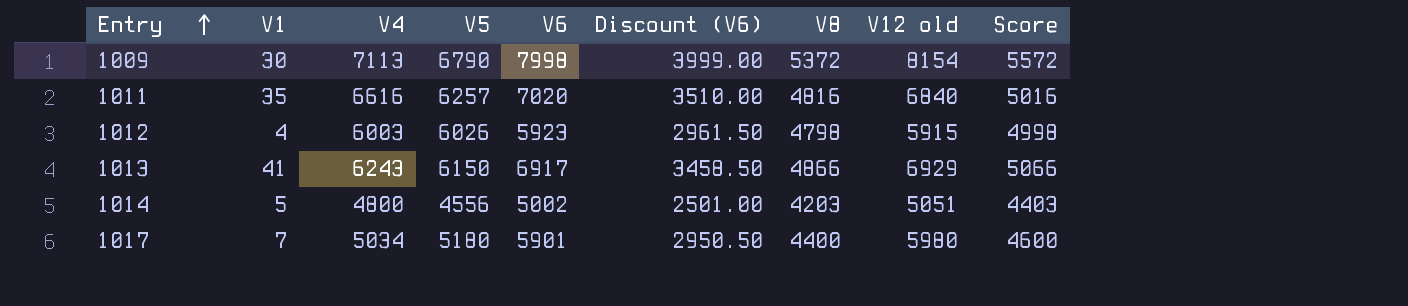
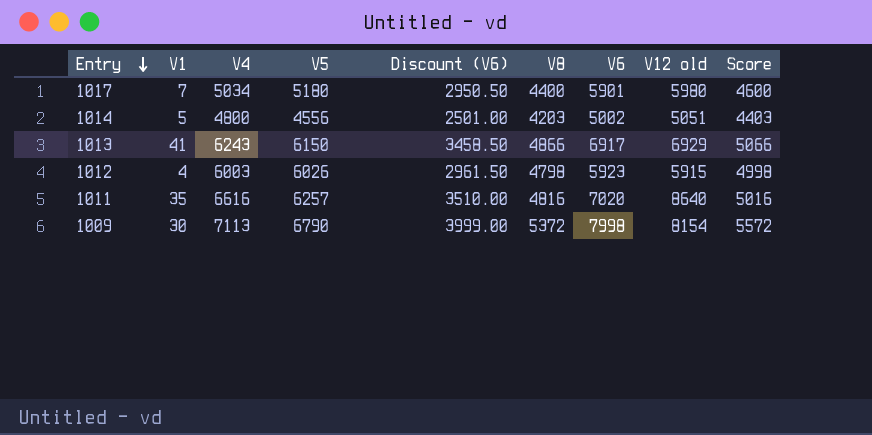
row order: Entry ascending -> Entry descending
column V6 | position: 5 -> 7
1011 | V12 old: 6840 -> 8640

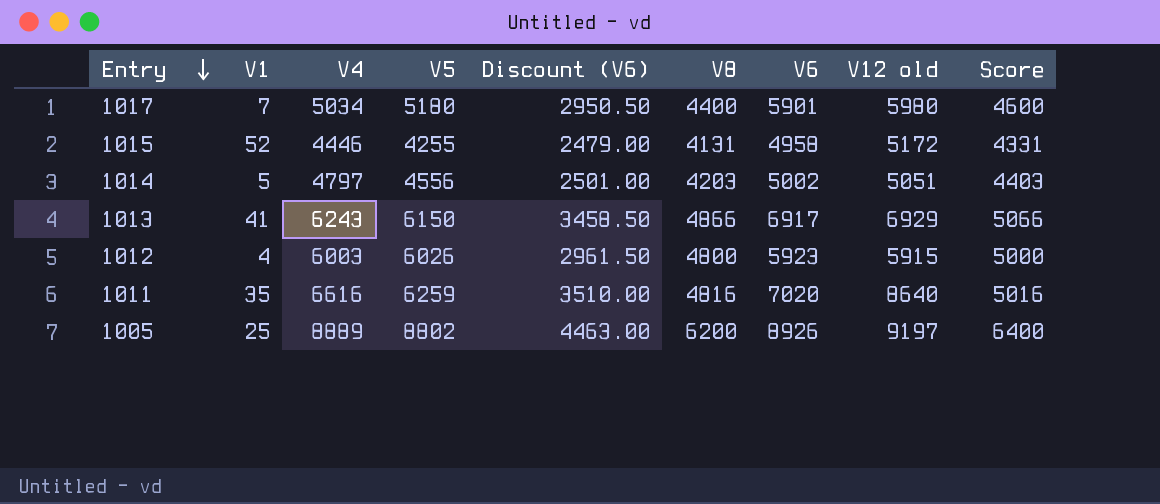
row 1009: 30 | 7113 | 6790 | 3999.00 | 5372 | 7998 | 8154 | 5572 -> none
row 1015: none -> 52 | 4446 | 4255 | 2479.00 | 4131 | 4958 | 5172 | 4331
1014 | V4: 4800 -> 4797
1012 | V8: 4798 -> 4800
1012 | Score: 4998 -> 5000
1011 | V5: 6257 -> 6259
row 1005: none -> 25 | 8889 | 8802 | 4463.00 | 6200 | 8926 | 9197 | 6400

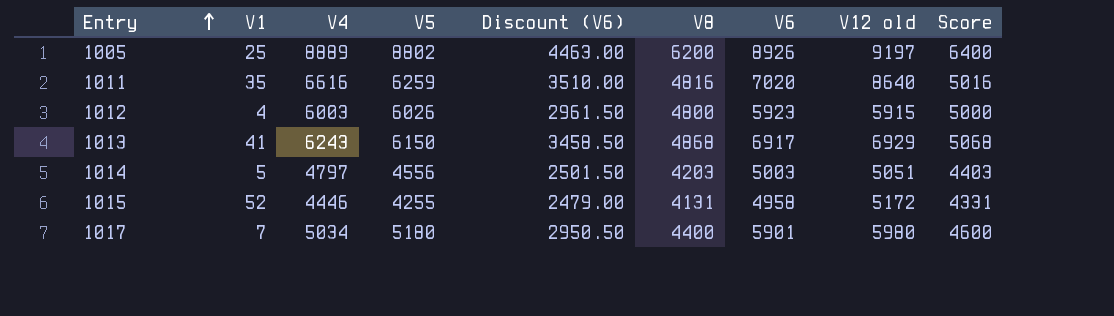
row order: Entry descending -> Entry ascending
1013 | V8: 4866 -> 4868
1013 | Score: 5066 -> 5068
1014 | Discount (V6): 2501.00 -> 2501.50
1014 | V6: 5002 -> 5003

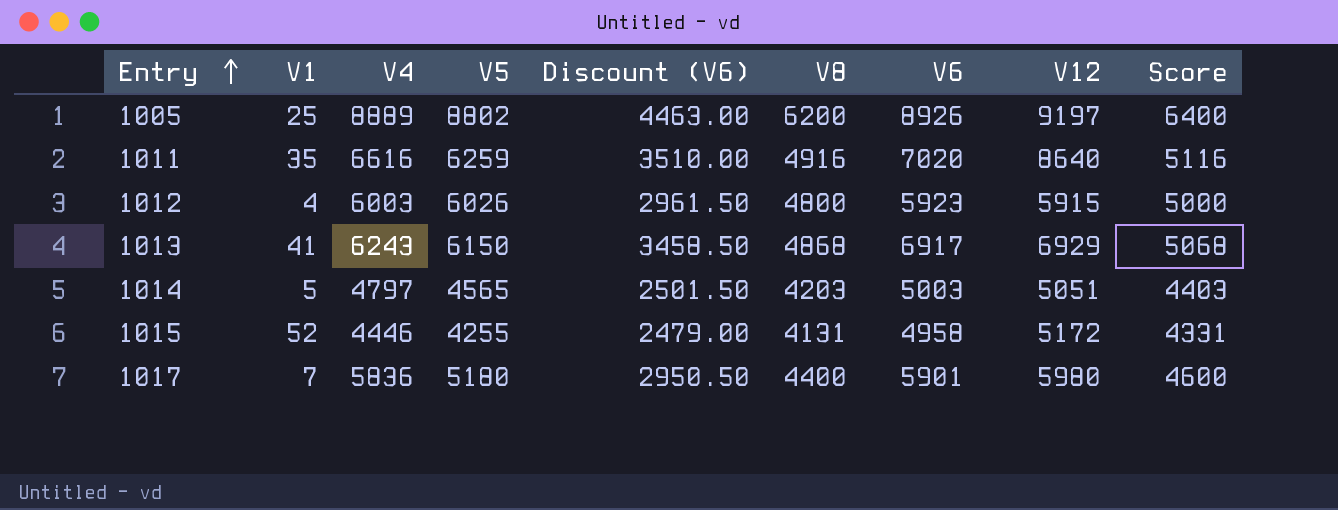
column name: V12 old -> V12
1011 | V8: 4816 -> 4916
1011 | Score: 5016 -> 5116
1014 | V5: 4556 -> 4565
1017 | V4: 5034 -> 5836

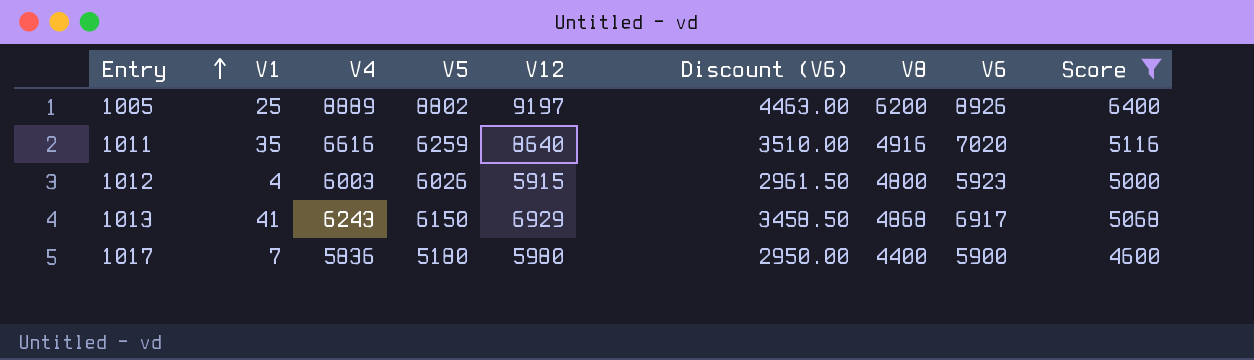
filter: none -> Score >= 4600
column V12 | position: 8 -> 5
1017 | Discount (V6): 2950.50 -> 2950.00
1017 | V6: 5901 -> 5900

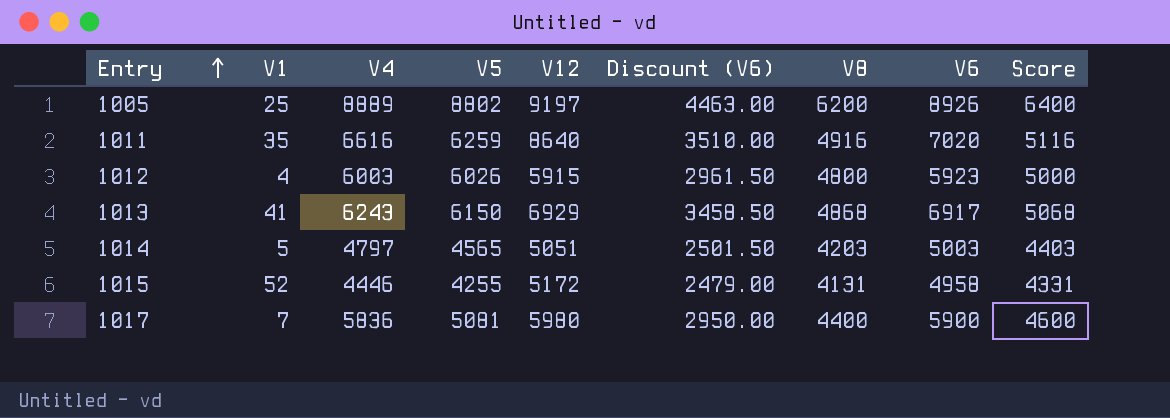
filter: Score >= 4600 -> none
1017 | V5: 5180 -> 5081

